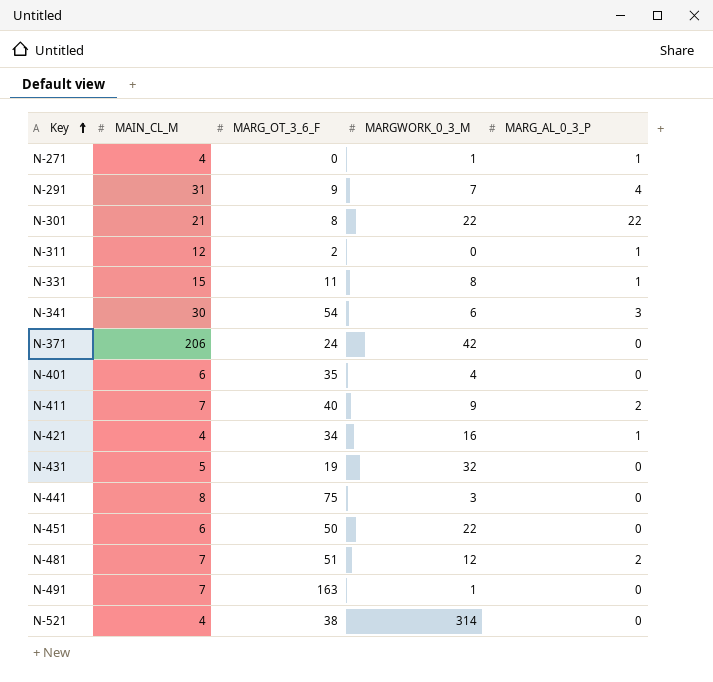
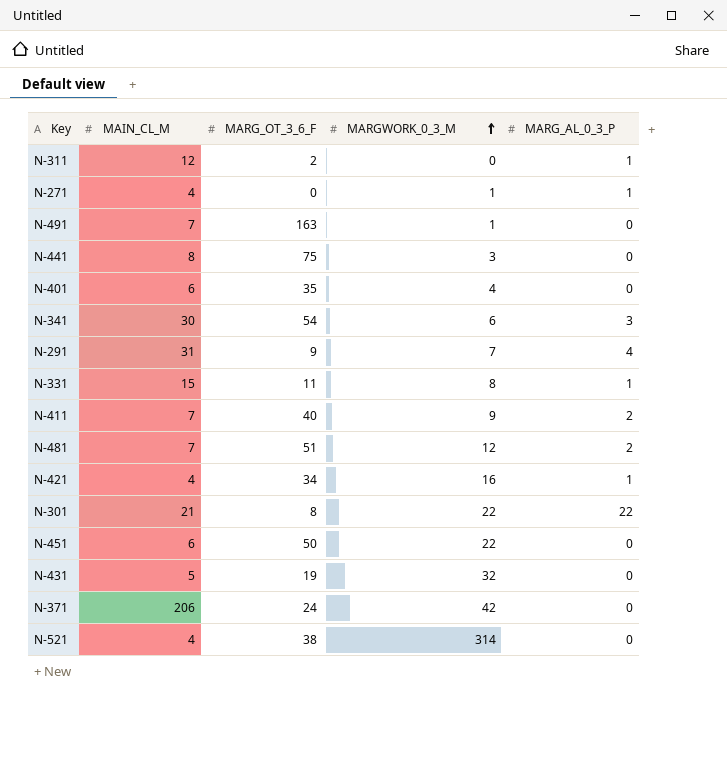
row order: Key ascending -> MARGWORK_0_3_M ascending

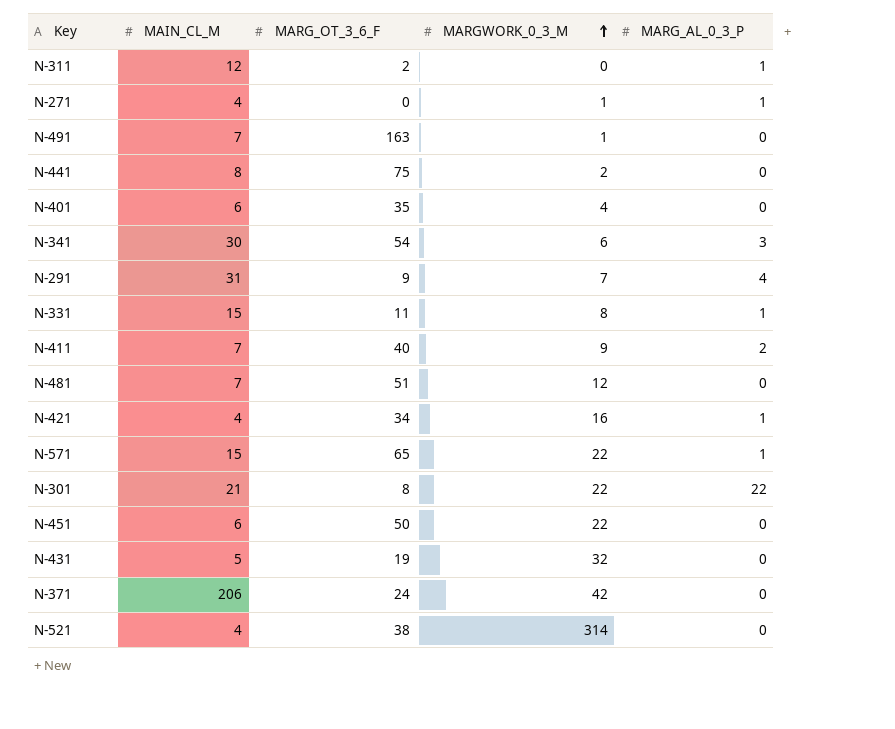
N-441 | MARGWORK_0_3_M: 3 -> 2
N-481 | MARG_AL_0_3_P: 2 -> 0
row N-571: none -> 15 | 65 | 22 | 1

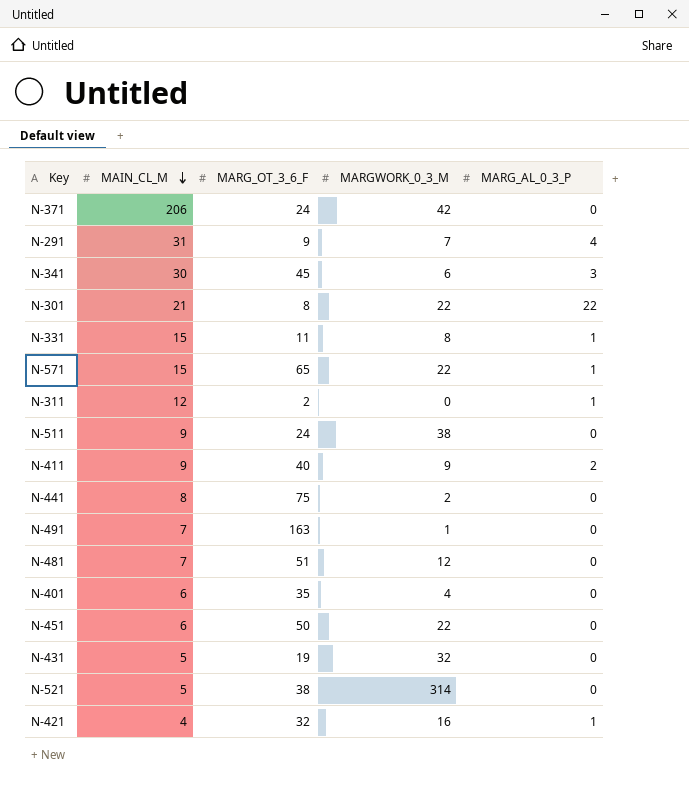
row order: MARGWORK_0_3_M ascending -> MAIN_CL_M descending
row N-271: 4 | 0 | 1 | 1 -> none
N-341 | MARG_OT_3_6_F: 54 -> 45
row N-511: none -> 9 | 24 | 38 | 0
N-411 | MAIN_CL_M: 7 -> 9
N-521 | MAIN_CL_M: 4 -> 5
N-421 | MARG_OT_3_6_F: 34 -> 32

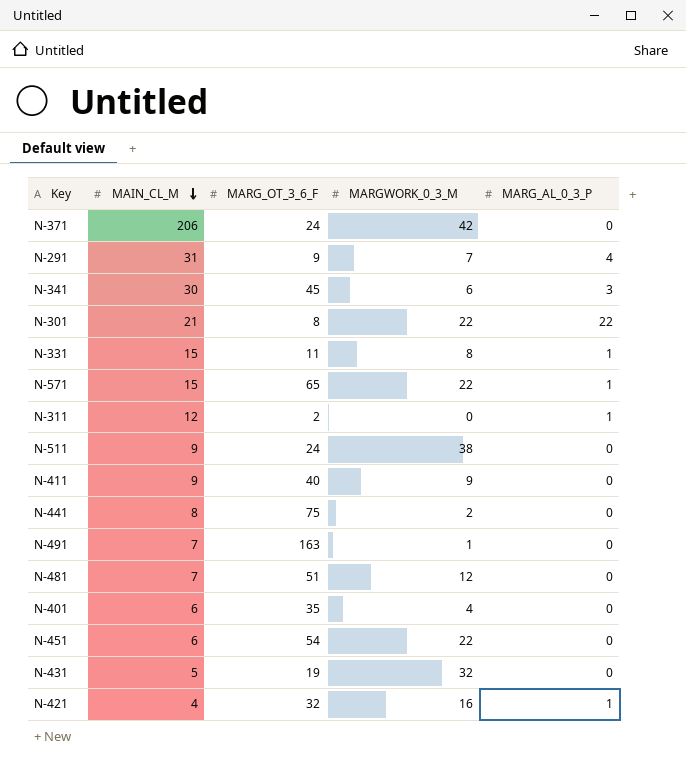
row N-521: 5 | 38 | 314 | 0 -> none
N-411 | MARG_AL_0_3_P: 2 -> 0
N-451 | MARG_OT_3_6_F: 50 -> 54

